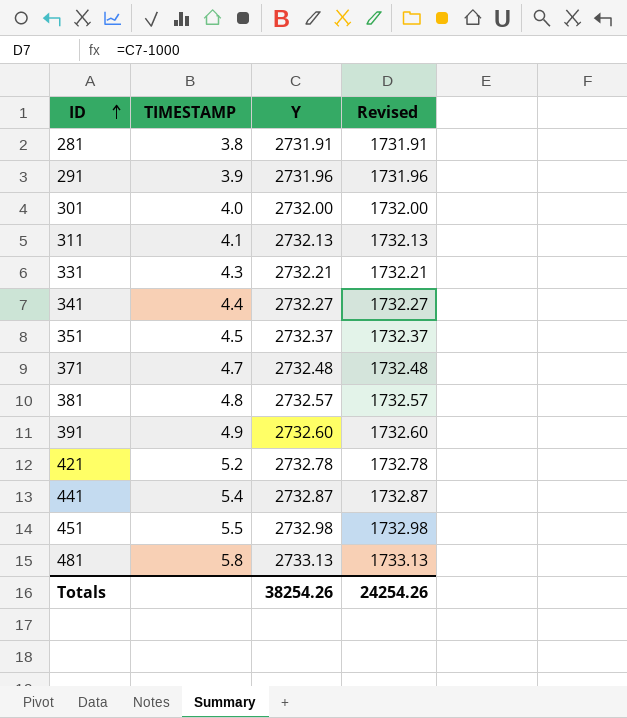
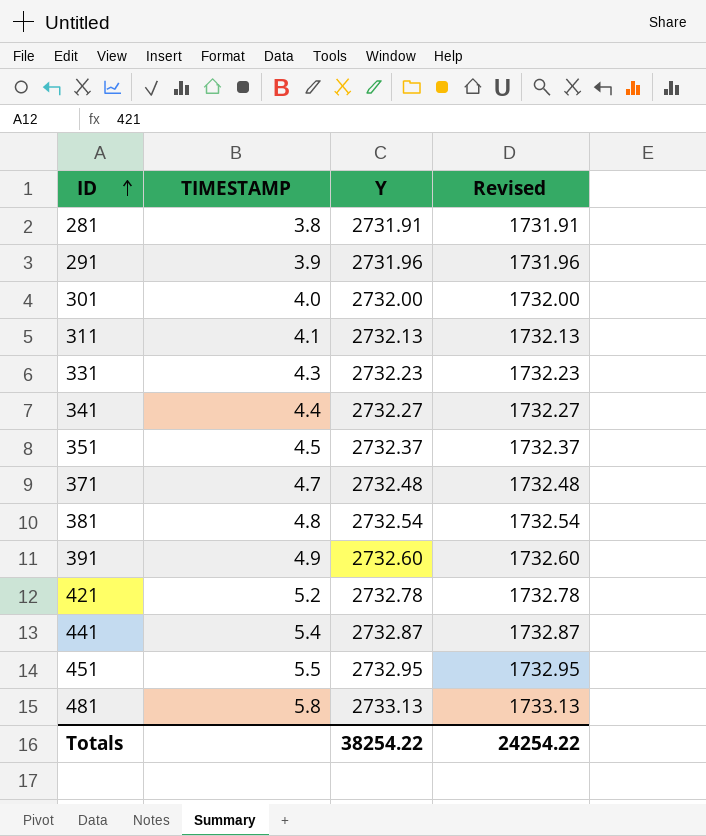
331 | Y: 2732.21 -> 2732.23
331 | Revised: 1732.21 -> 1732.23
381 | Y: 2732.57 -> 2732.54
381 | Revised: 1732.57 -> 1732.54
451 | Y: 2732.98 -> 2732.95
451 | Revised: 1732.98 -> 1732.95
Totals | Y: 38254.26 -> 38254.22
Totals | Revised: 24254.26 -> 24254.22

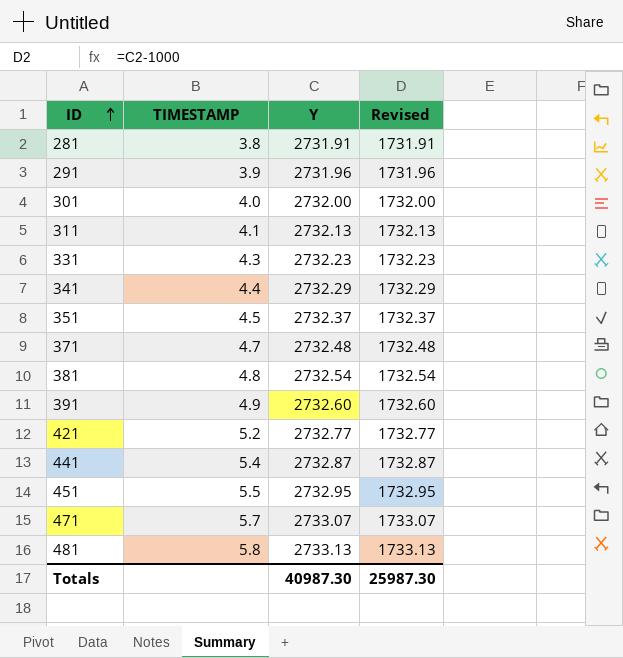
341 | Y: 2732.27 -> 2732.29
341 | Revised: 1732.27 -> 1732.29
421 | Y: 2732.78 -> 2732.77
421 | Revised: 1732.78 -> 1732.77
row 471: none -> 5.7 | 2733.07 | 1733.07
Totals | Y: 38254.22 -> 40987.30
Totals | Revised: 24254.22 -> 25987.30

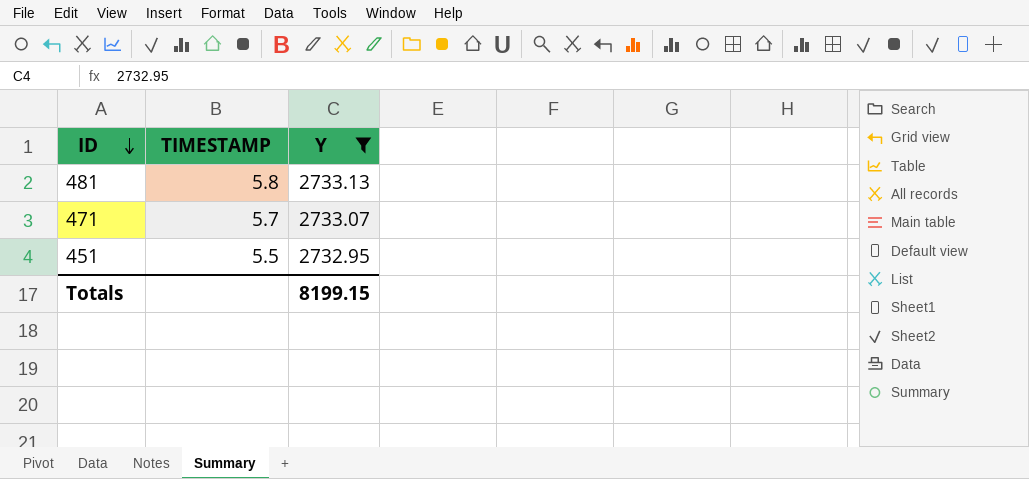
filter: none -> Y >= 2732.95
row order: ID ascending -> ID descending
column Revised | formula: [Y] - 1000 -> none
Totals | Y: 40987.30 -> 8199.15

